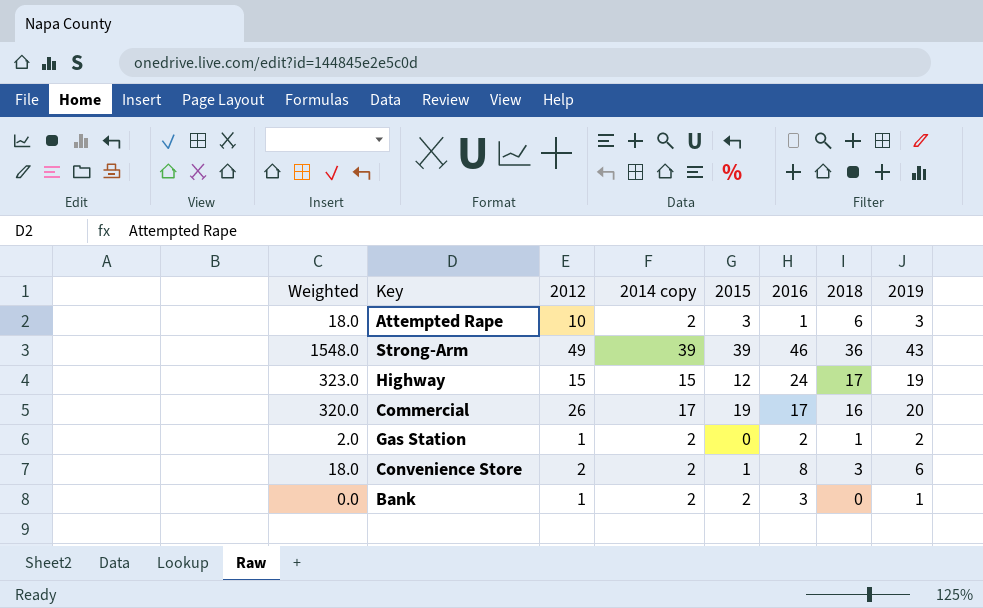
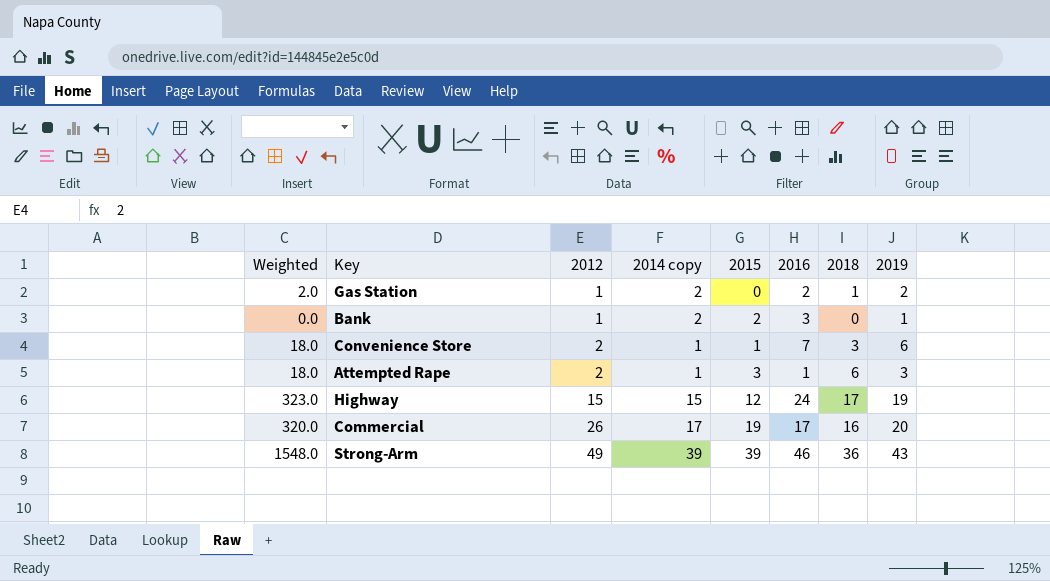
row order: none -> 2012 ascending
Convenience Store | 2014 copy: 2 -> 1
Convenience Store | 2016: 8 -> 7
Attempted Rape | 2012: 10 -> 2
Attempted Rape | 2014 copy: 2 -> 1

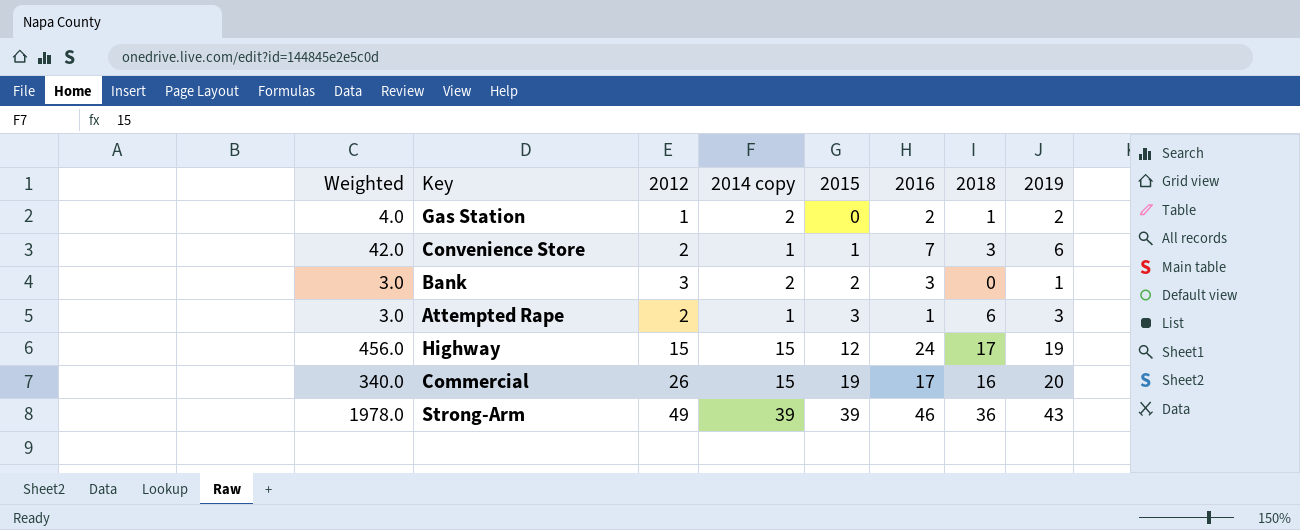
row order: 2012 ascending -> 2015 ascending
column Weighted | formula: [2018] * [2019] -> [2016] * [2019]
Bank | 2012: 1 -> 3
Commercial | 2014 copy: 17 -> 15

